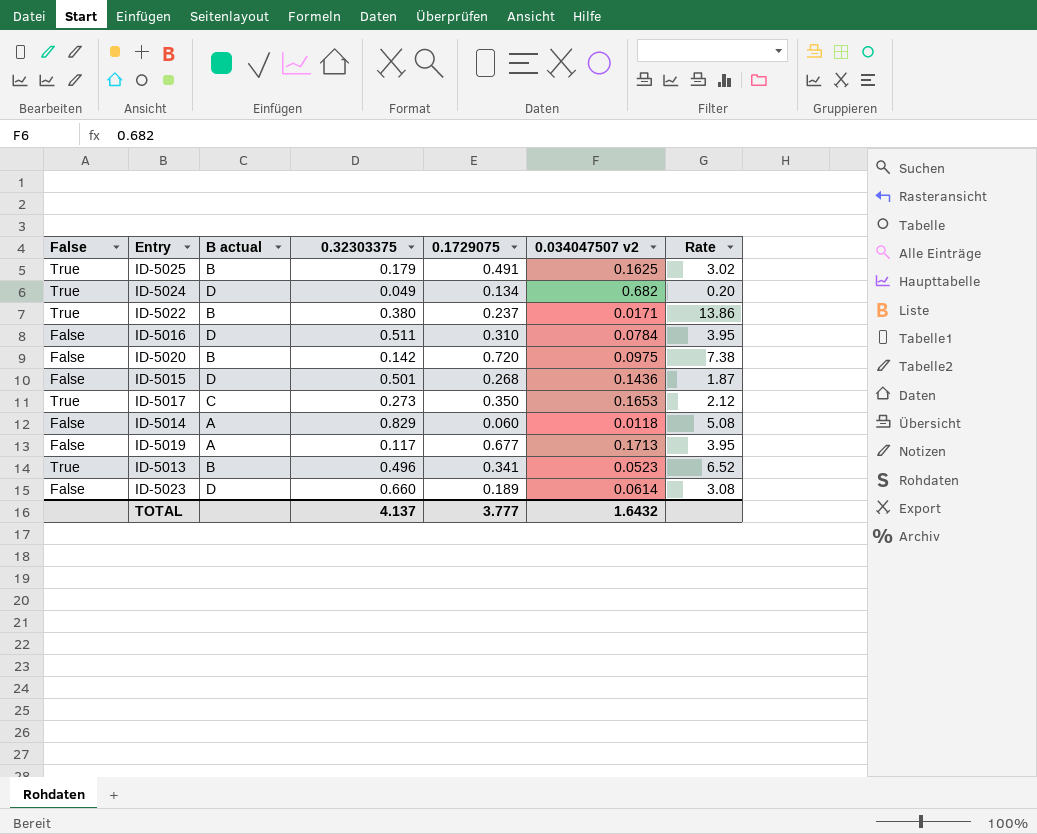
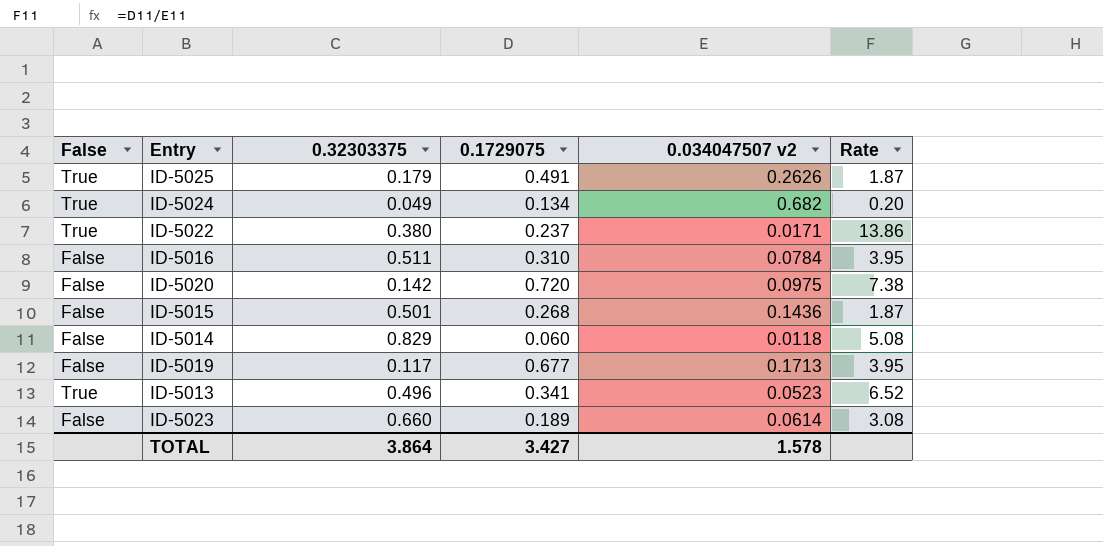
column B actual | position: 3 -> none
row ID-5017: True | C | 0.273 | 0.350 | 0.1653 | 2.12 -> none
ID-5025 | 0.034047507 v2: 0.1625 -> 0.2626
ID-5025 | Rate: 3.02 -> 1.87
TOTAL | 0.32303375: 4.137 -> 3.864
TOTAL | 0.1729075: 3.777 -> 3.427
TOTAL | 0.034047507 v2: 1.6432 -> 1.578

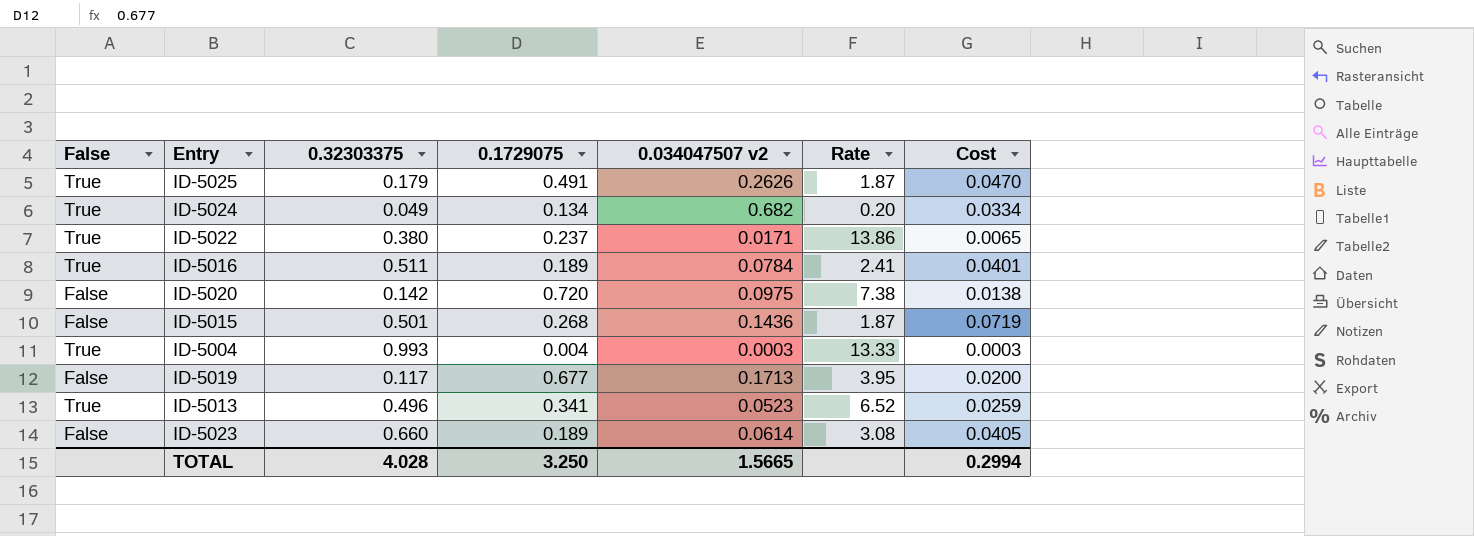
column Cost | formula: none -> [0.32303375] * [0.034047507 v2]
row ID-5014: False | 0.829 | 0.060 | 0.0118 | 5.08 -> none
ID-5016 | False: False -> True
ID-5016 | 0.1729075: 0.310 -> 0.189
ID-5016 | Rate: 3.95 -> 2.41
row ID-5004: none -> True | 0.993 | 0.004 | 0.0003 | 13.33 | 0.0003
TOTAL | 0.32303375: 3.864 -> 4.028
TOTAL | 0.1729075: 3.427 -> 3.250
TOTAL | 0.034047507 v2: 1.578 -> 1.5665

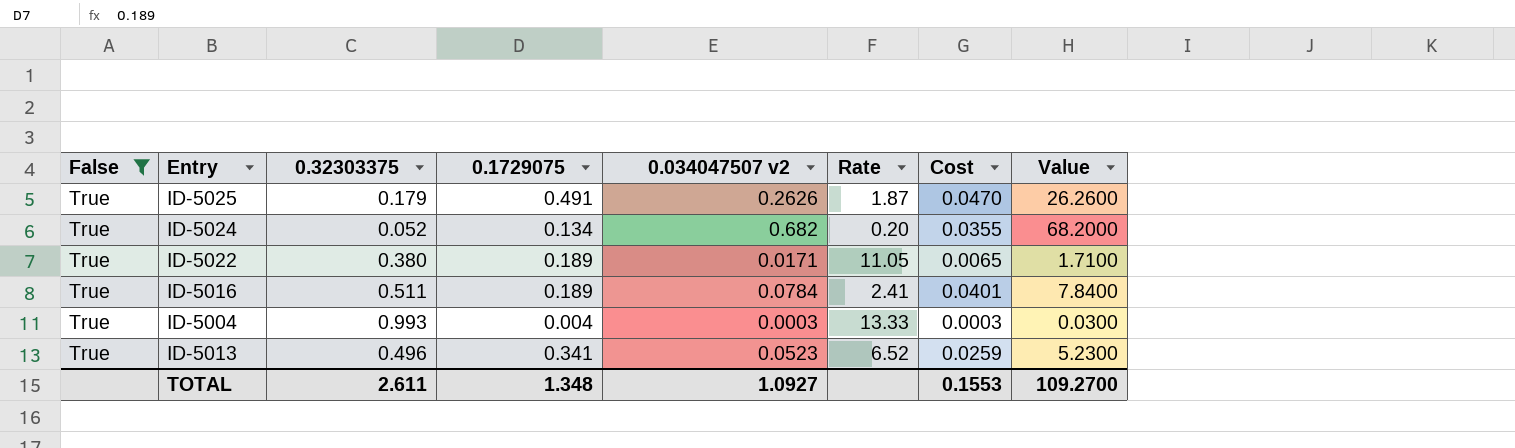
filter: none -> False = True
column Value | formula: none -> [0.034047507 v2] * 100
ID-5024 | 0.32303375: 0.049 -> 0.052
ID-5024 | Cost: 0.0334 -> 0.0355
ID-5022 | 0.1729075: 0.237 -> 0.189
ID-5022 | Rate: 13.86 -> 11.05
TOTAL | 0.32303375: 4.028 -> 2.611
TOTAL | 0.1729075: 3.250 -> 1.348
TOTAL | 0.034047507 v2: 1.5665 -> 1.0927
TOTAL | Cost: 0.2994 -> 0.1553

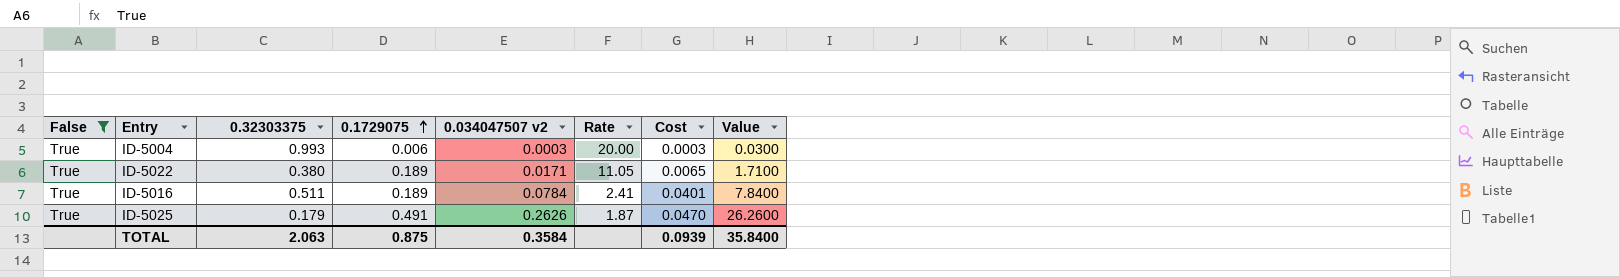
row order: none -> 0.1729075 ascending
row ID-5024: True | 0.052 | 0.134 | 0.682 | 0.20 | 0.0355 | 68.2000 -> none
row ID-5013: True | 0.496 | 0.341 | 0.0523 | 6.52 | 0.0259 | 5.2300 -> none
ID-5004 | 0.1729075: 0.004 -> 0.006
ID-5004 | Rate: 13.33 -> 20.00
TOTAL | 0.32303375: 2.611 -> 2.063
TOTAL | 0.1729075: 1.348 -> 0.875
TOTAL | 0.034047507 v2: 1.0927 -> 0.3584
TOTAL | Cost: 0.1553 -> 0.0939
TOTAL | Value: 109.2700 -> 35.8400

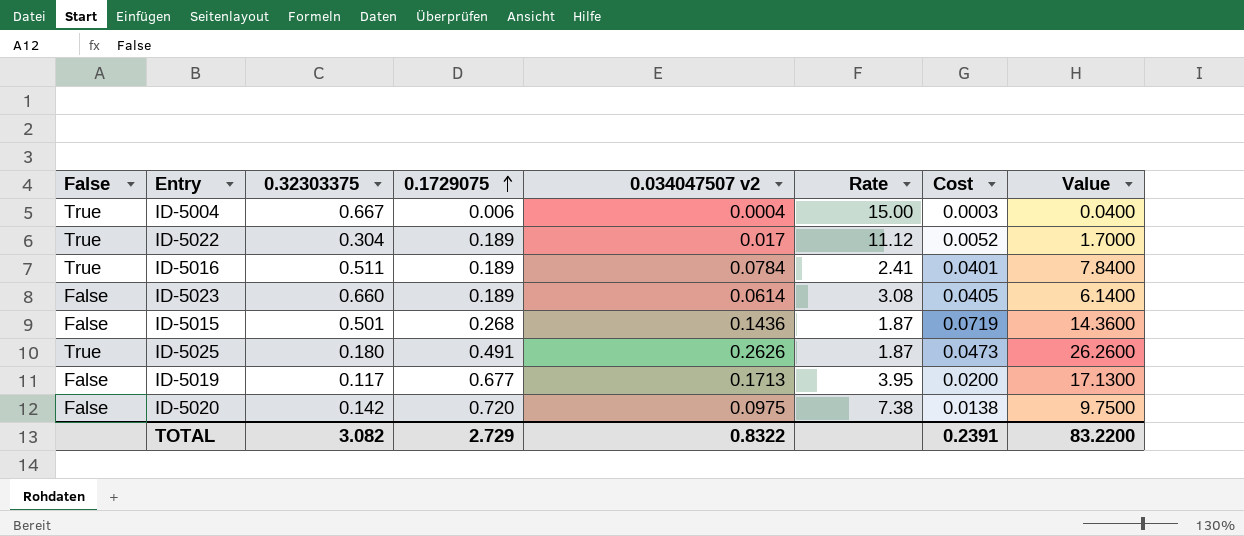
filter: False = True -> none
ID-5004 | 0.32303375: 0.993 -> 0.667
ID-5004 | 0.034047507 v2: 0.0003 -> 0.0004
ID-5004 | Rate: 20.00 -> 15.00
ID-5004 | Value: 0.0300 -> 0.0400
ID-5022 | 0.32303375: 0.380 -> 0.304
ID-5022 | 0.034047507 v2: 0.0171 -> 0.017
ID-5022 | Rate: 11.05 -> 11.12
ID-5022 | Cost: 0.0065 -> 0.0052
ID-5022 | Value: 1.7100 -> 1.7000
ID-5025 | 0.32303375: 0.179 -> 0.180
ID-5025 | Cost: 0.0470 -> 0.0473
TOTAL | 0.32303375: 2.063 -> 3.082
TOTAL | 0.1729075: 0.875 -> 2.729
TOTAL | 0.034047507 v2: 0.3584 -> 0.8322
TOTAL | Cost: 0.0939 -> 0.2391
TOTAL | Value: 35.8400 -> 83.2200

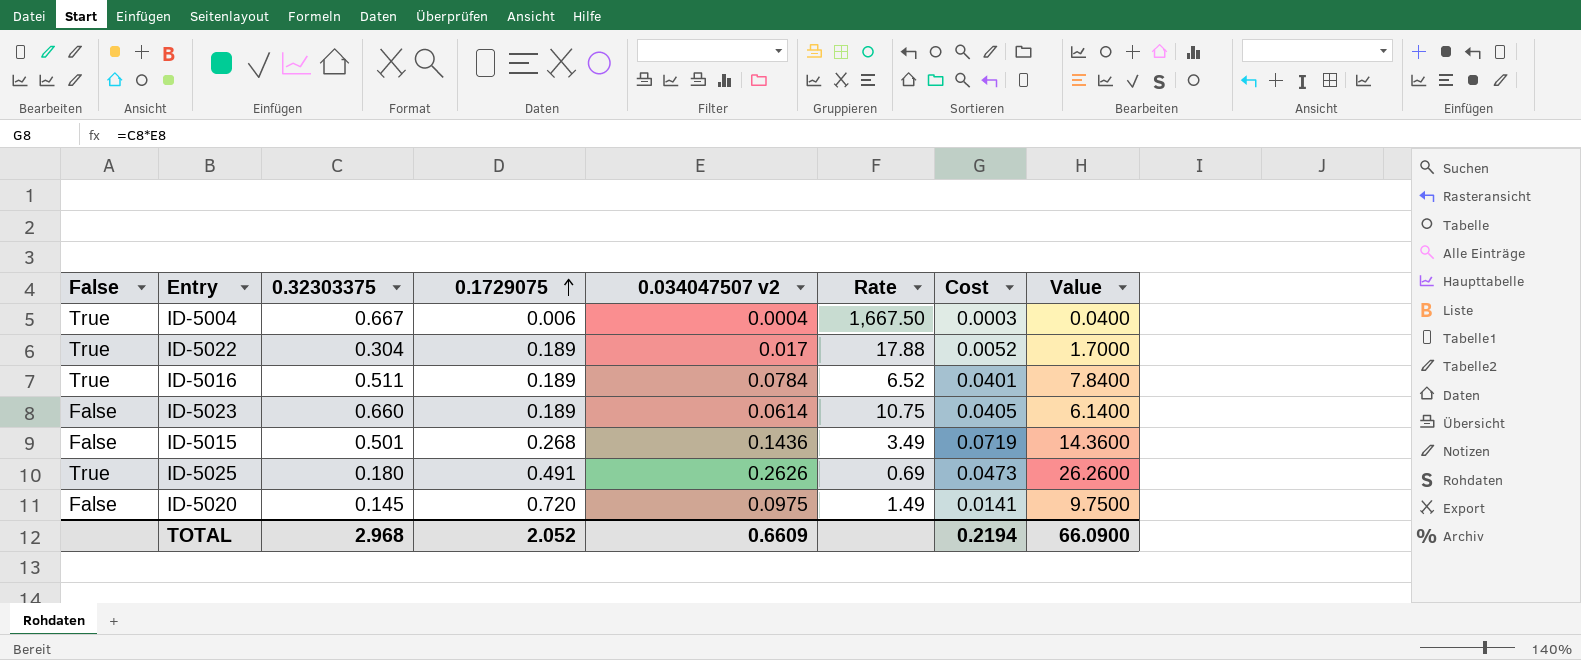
column Rate | formula: [0.1729075] / [0.034047507 v2] -> [0.32303375] / [0.034047507 v2]
row ID-5019: False | 0.117 | 0.677 | 0.1713 | 3.95 | 0.0200 | 17.1300 -> none
ID-5020 | 0.32303375: 0.142 -> 0.145
ID-5020 | Cost: 0.0138 -> 0.0141
TOTAL | 0.32303375: 3.082 -> 2.968
TOTAL | 0.1729075: 2.729 -> 2.052
TOTAL | 0.034047507 v2: 0.8322 -> 0.6609
TOTAL | Cost: 0.2391 -> 0.2194
TOTAL | Value: 83.2200 -> 66.0900

